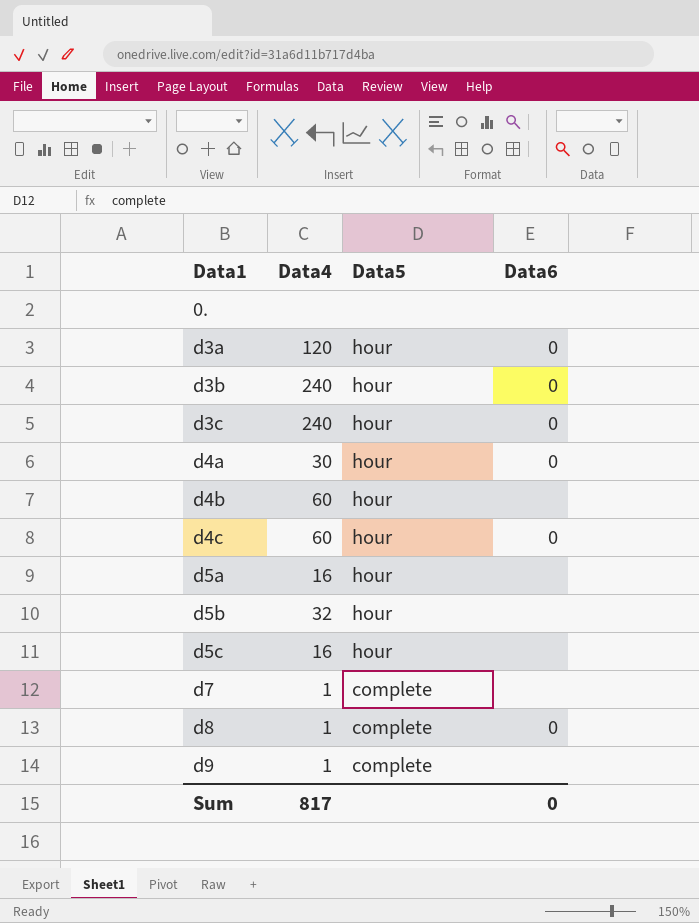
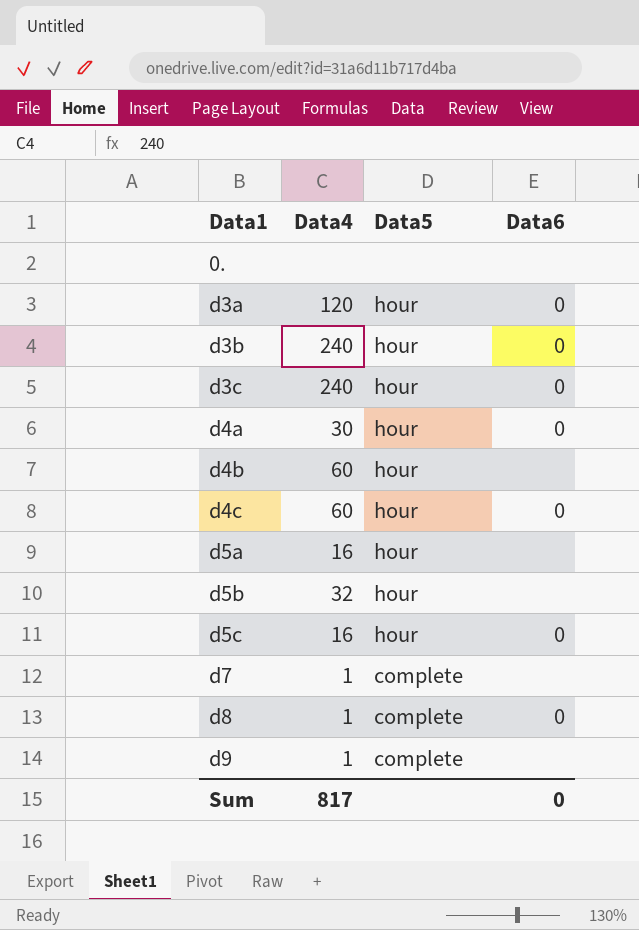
d5c | Data6: none -> 0

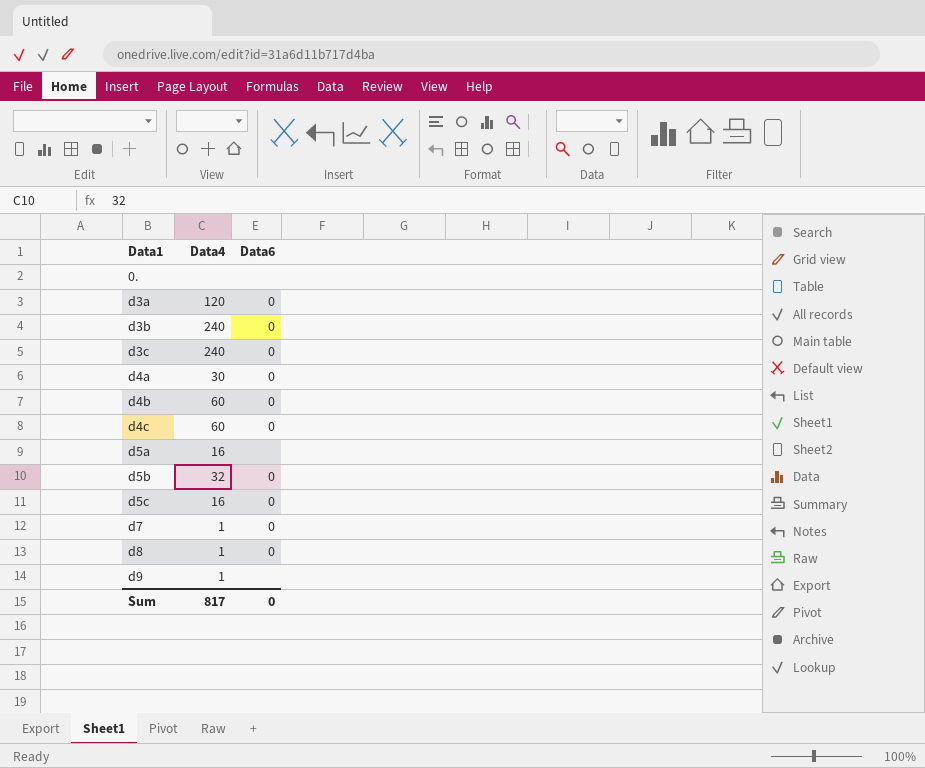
column Data5 | position: 3 -> none
d4b | Data6: none -> 0
d5b | Data6: none -> 0
d7 | Data6: none -> 0

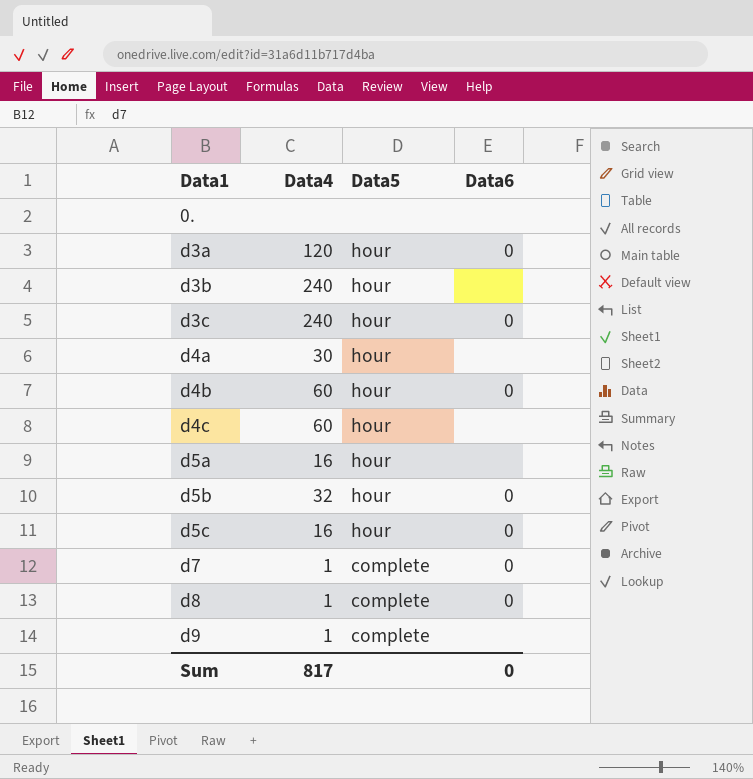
column Data5 | position: none -> 3
d3b | Data6: 0 -> none
d4a | Data6: 0 -> none
d4c | Data6: 0 -> none

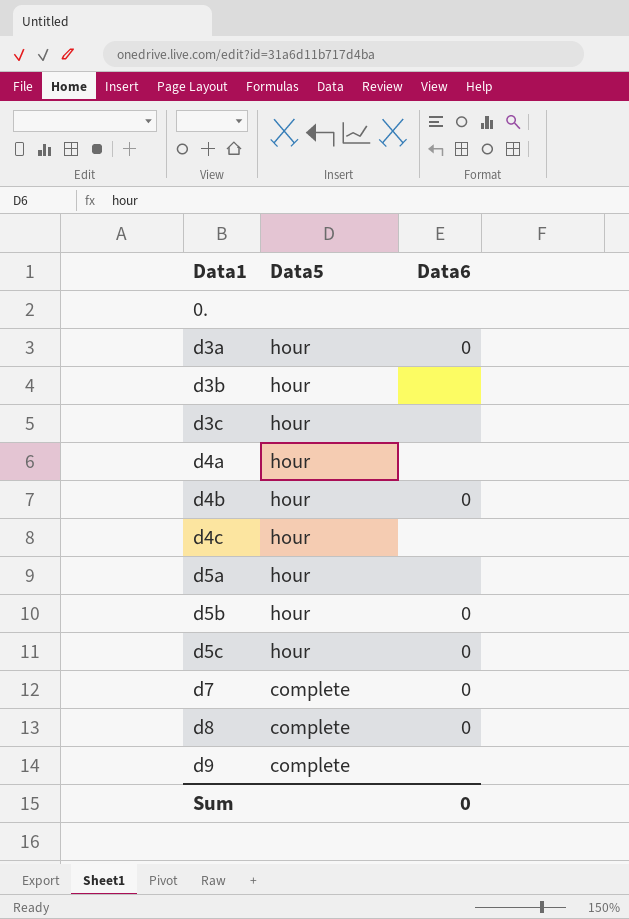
column Data4 | position: 2 -> none
d3c | Data6: 0 -> none

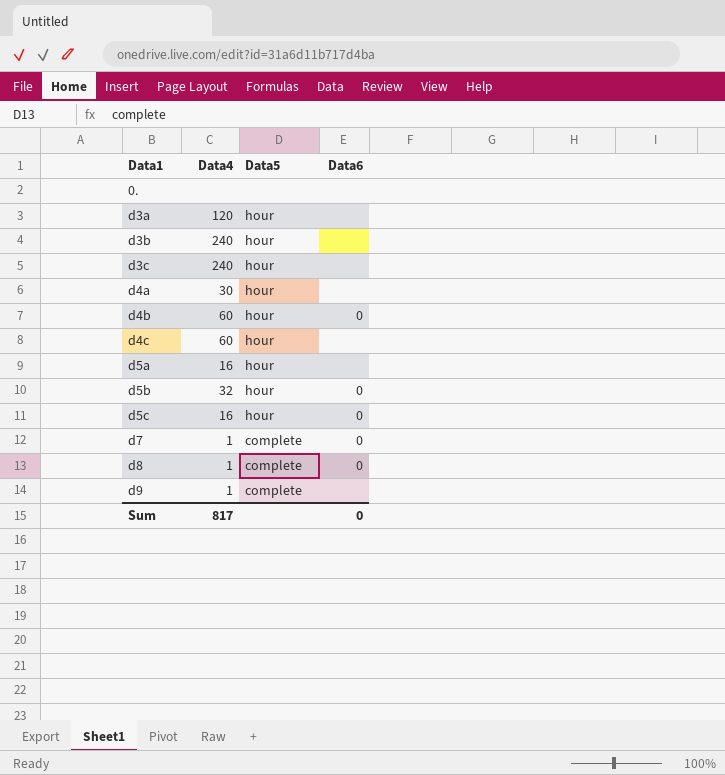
column Data4 | position: none -> 2
d3a | Data6: 0 -> none

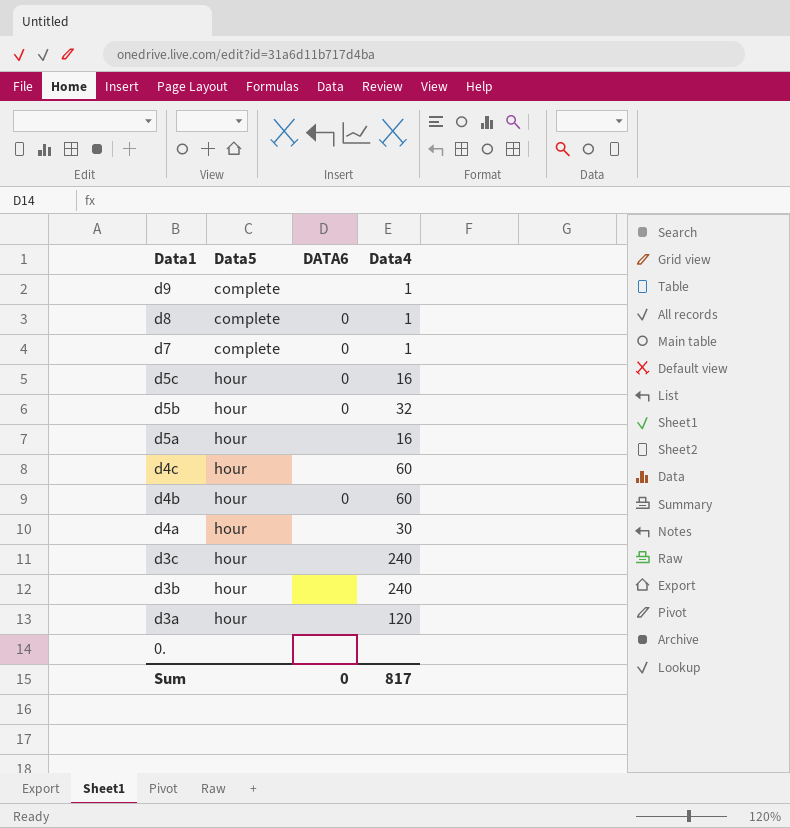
row order: Data1 ascending -> Data1 descending
column name: Data6 -> DATA6
column Data4 | position: 2 -> 4

